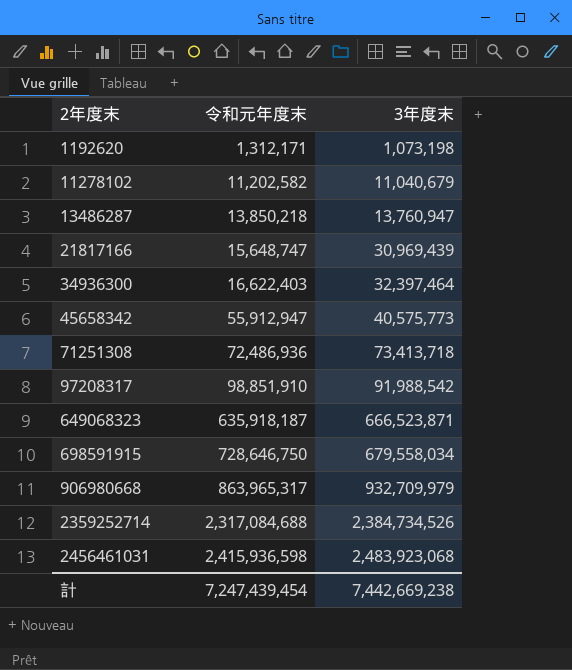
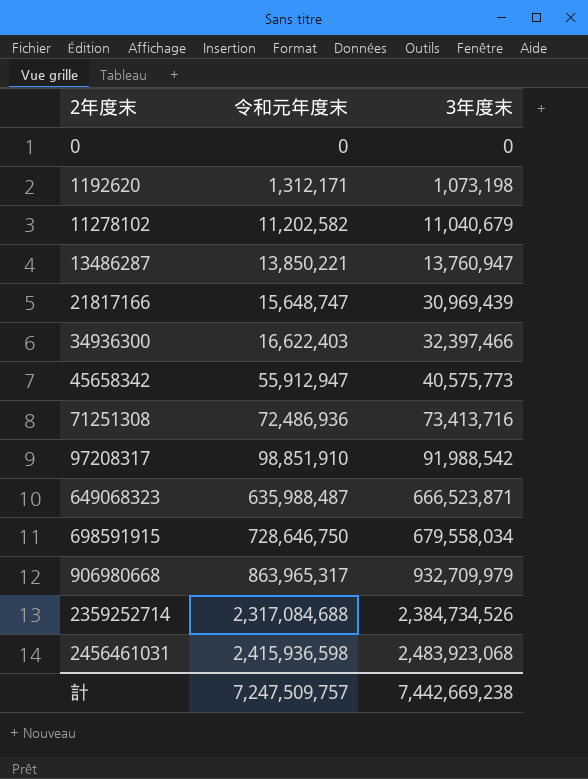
row 0: none -> 0 | 0
13486287 | 令和元年度末: 13,850,218 -> 13,850,221
34936300 | 3年度末: 32,397,464 -> 32,397,466
71251308 | 3年度末: 73,413,718 -> 73,413,716
649068323 | 令和元年度末: 635,918,187 -> 635,988,487
計 | 令和元年度末: 7,247,439,454 -> 7,247,509,757

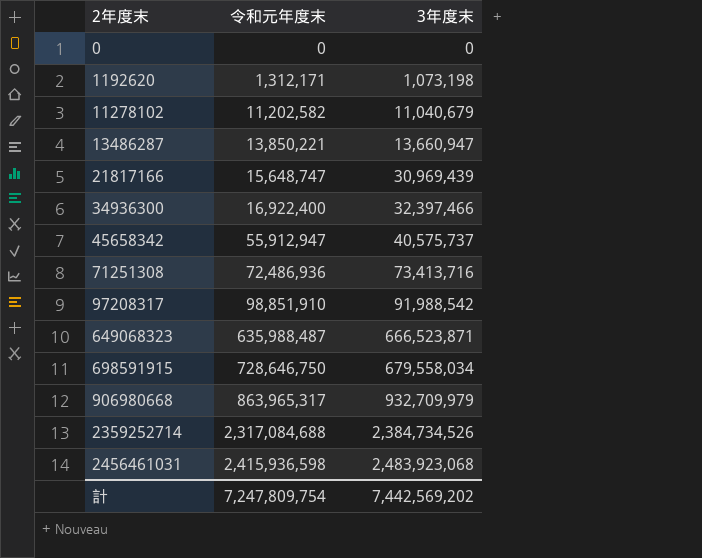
13486287 | 3年度末: 13,760,947 -> 13,660,947
34936300 | 令和元年度末: 16,622,403 -> 16,922,400
45658342 | 3年度末: 40,575,773 -> 40,575,737
計 | 令和元年度末: 7,247,509,757 -> 7,247,809,754
計 | 3年度末: 7,442,669,238 -> 7,442,569,202

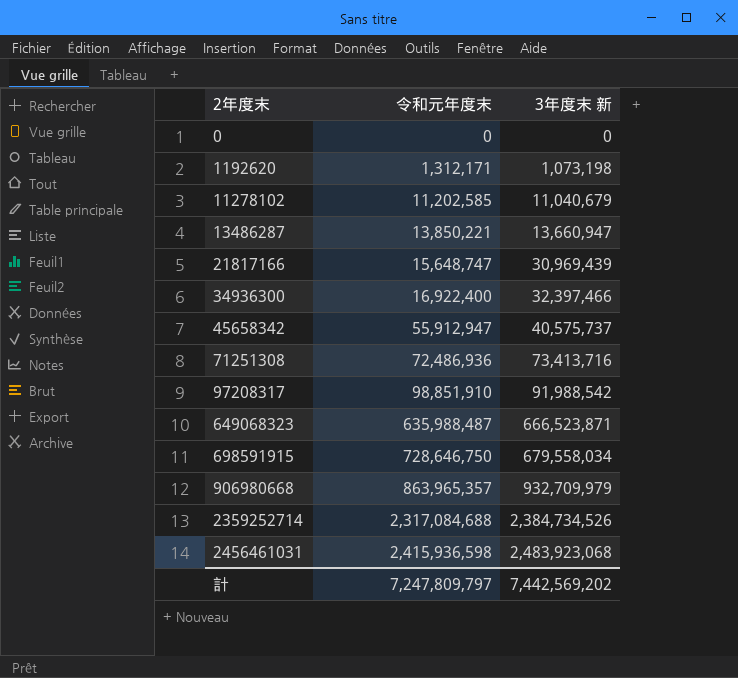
column name: 3年度末 -> 3年度末 新
11278102 | 令和元年度末: 11,202,582 -> 11,202,585
906980668 | 令和元年度末: 863,965,317 -> 863,965,357
計 | 令和元年度末: 7,247,809,754 -> 7,247,809,797

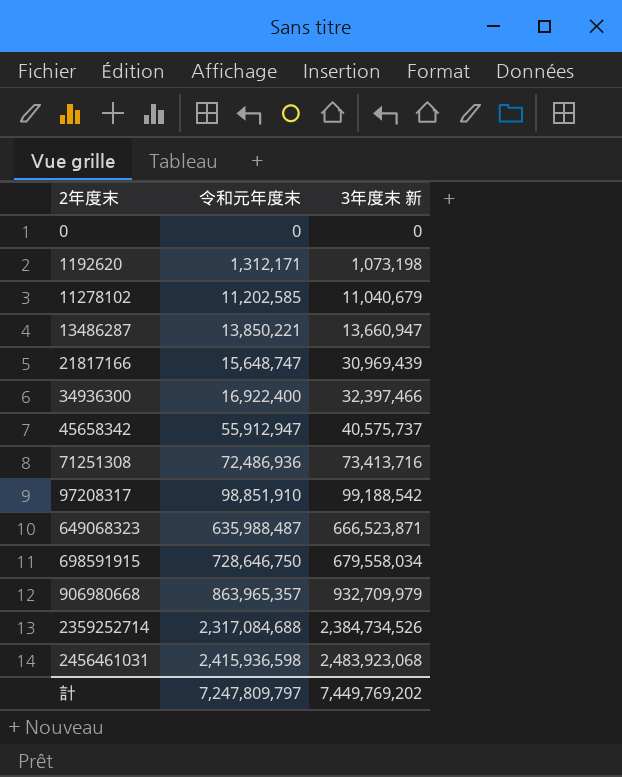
97208317 | 3年度末 新: 91,988,542 -> 99,188,542
計 | 3年度末 新: 7,442,569,202 -> 7,449,769,202

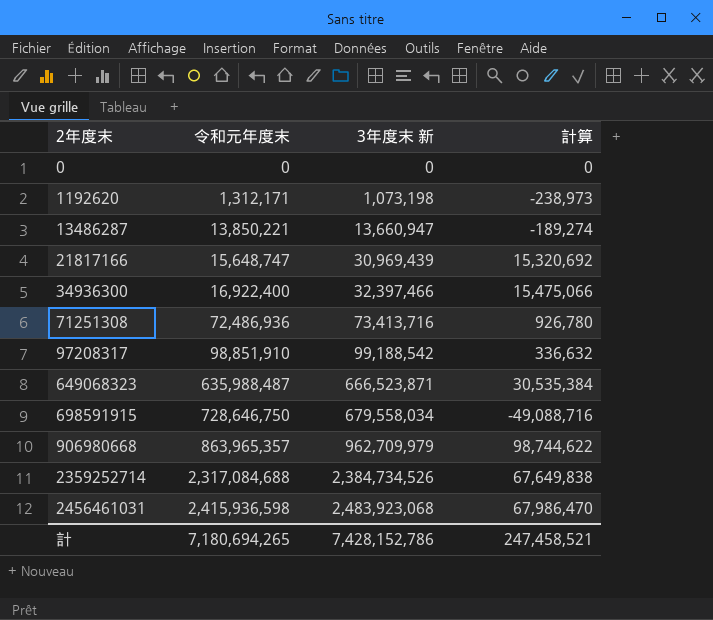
column 計算 | formula: none -> [3年度末 新] - [令和元年度末]
row 11278102: 11,202,585 | 11,040,679 -> none
row 45658342: 55,912,947 | 40,575,737 -> none
906980668 | 3年度末 新: 932,709,979 -> 962,709,979
計 | 令和元年度末: 7,247,809,797 -> 7,180,694,265
計 | 3年度末 新: 7,449,769,202 -> 7,428,152,786

